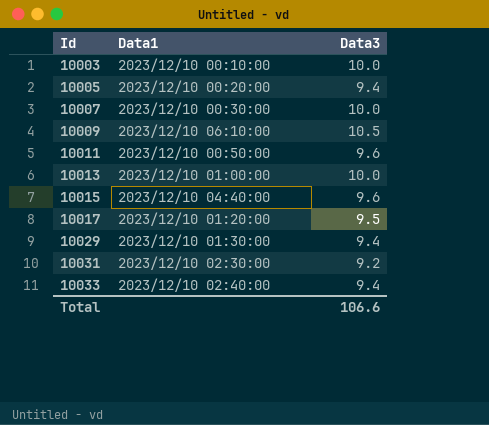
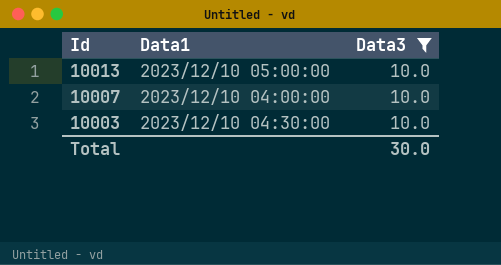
filter: none -> Data3 = 10.0
row order: Id ascending -> Id descending
10013 | Data1: 2023/12/10 01:00:00 -> 2023/12/10 05:00:00
10007 | Data1: 2023/12/10 00:30:00 -> 2023/12/10 04:00:00
10003 | Data1: 2023/12/10 00:10:00 -> 2023/12/10 04:30:00
Total | Data3: 106.6 -> 30.0

